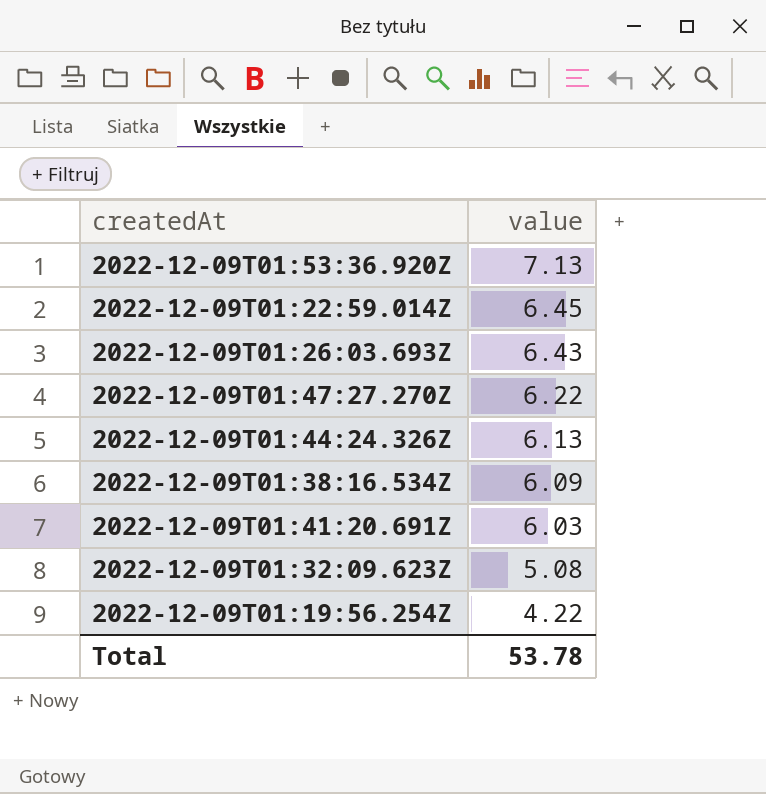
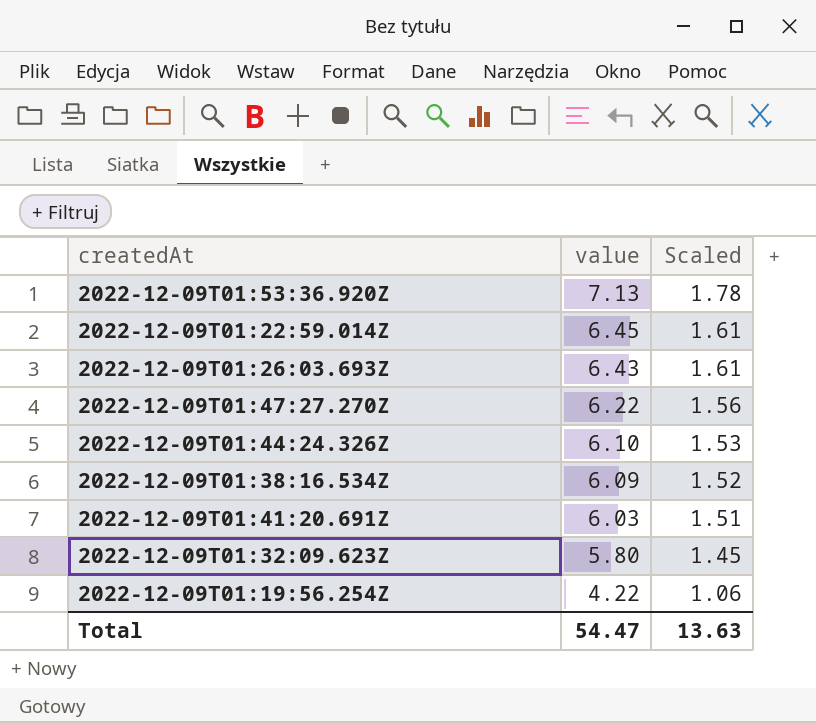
column Scaled | formula: none -> [value] * 0.25
2022-12-09T01:44:24.326Z | value: 6.13 -> 6.10
2022-12-09T01:32:09.623Z | value: 5.08 -> 5.80
Total | value: 53.78 -> 54.47

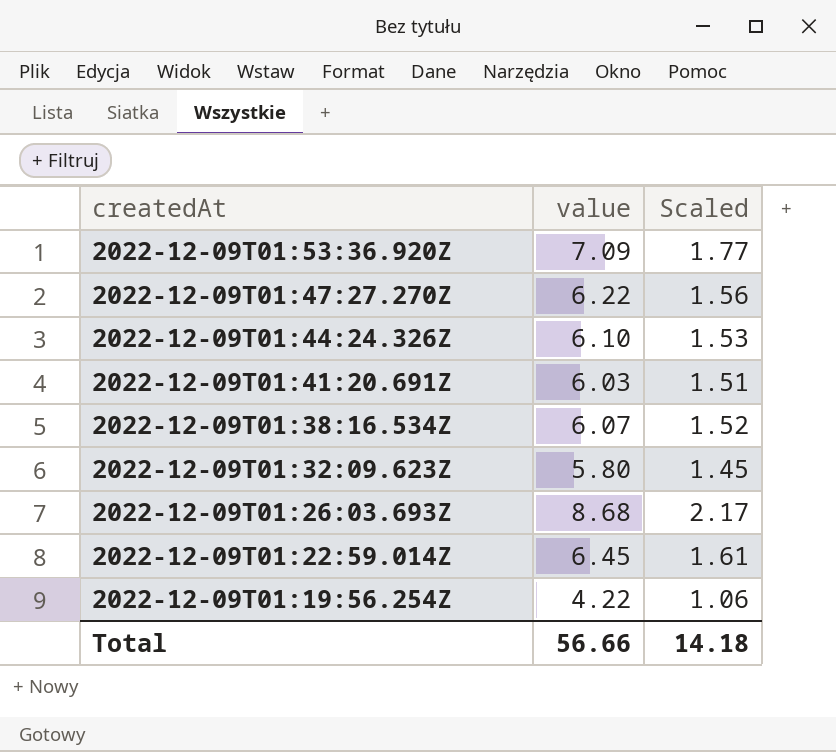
row order: value descending -> createdAt descending
2022-12-09T01:53:36.920Z | value: 7.13 -> 7.09
2022-12-09T01:53:36.920Z | Scaled: 1.78 -> 1.77
2022-12-09T01:38:16.534Z | value: 6.09 -> 6.07
2022-12-09T01:26:03.693Z | value: 6.43 -> 8.68
2022-12-09T01:26:03.693Z | Scaled: 1.61 -> 2.17
Total | value: 54.47 -> 56.66
Total | Scaled: 13.63 -> 14.18

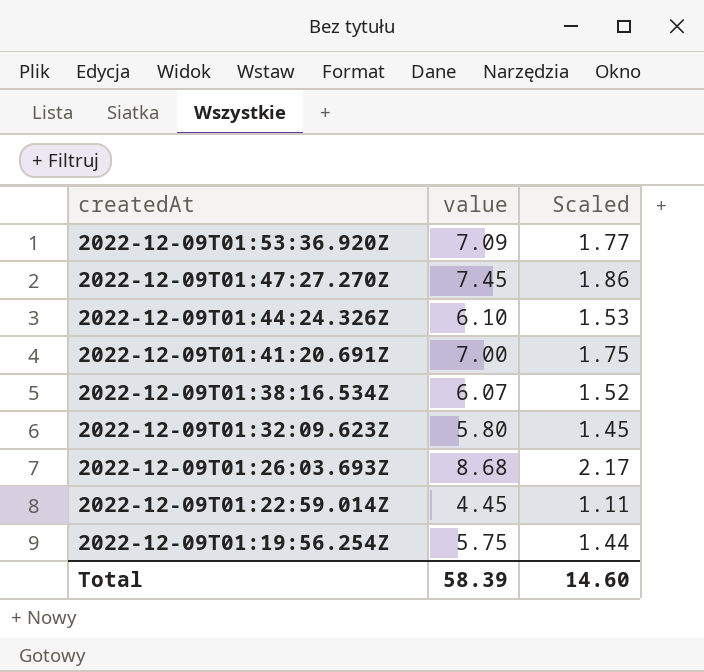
2022-12-09T01:47:27.270Z | value: 6.22 -> 7.45
2022-12-09T01:47:27.270Z | Scaled: 1.56 -> 1.86
2022-12-09T01:41:20.691Z | value: 6.03 -> 7.00
2022-12-09T01:41:20.691Z | Scaled: 1.51 -> 1.75
2022-12-09T01:22:59.014Z | value: 6.45 -> 4.45
2022-12-09T01:22:59.014Z | Scaled: 1.61 -> 1.11
2022-12-09T01:19:56.254Z | value: 4.22 -> 5.75
2022-12-09T01:19:56.254Z | Scaled: 1.06 -> 1.44
Total | value: 56.66 -> 58.39
Total | Scaled: 14.18 -> 14.60

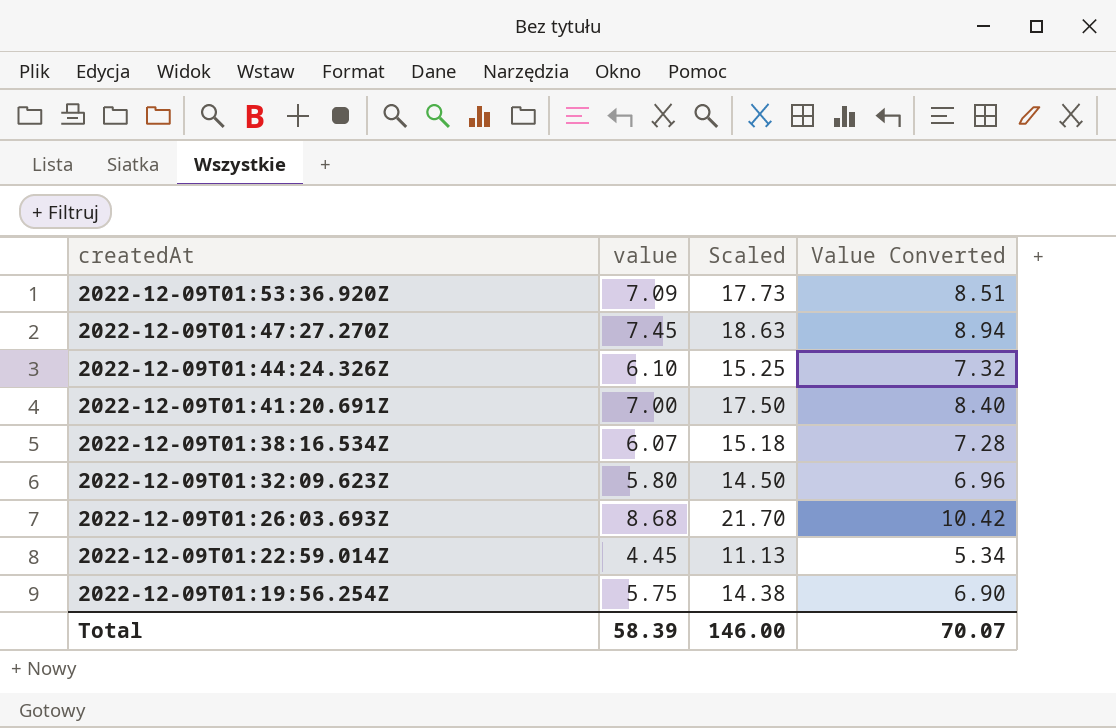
column Scaled | formula: [value] * 0.25 -> [value] * 2.5
column Value Converted | formula: none -> [value] * 1.2
Total | Scaled: 14.60 -> 146.00

